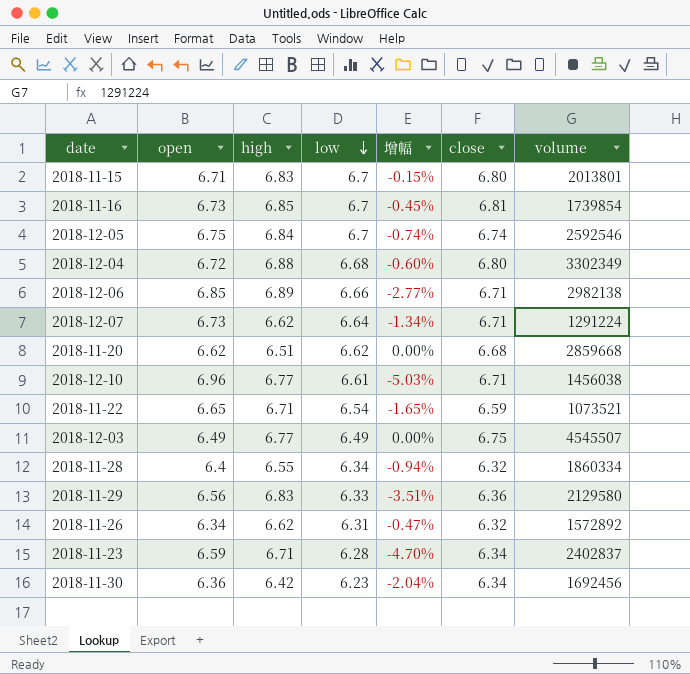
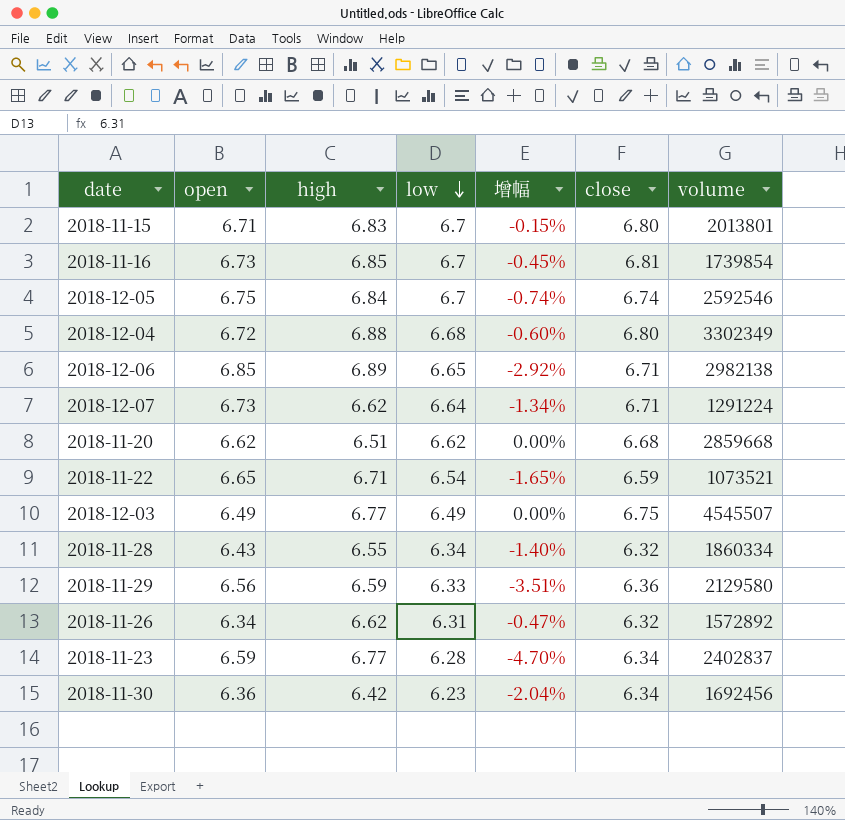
row 2018-12-10: 6.96 | 6.77 | 6.61 | -5.03% | 6.71 | 1456038 -> none
2018-12-06 | low: 6.66 -> 6.65
2018-12-06 | 增幅: -2.77% -> -2.92%
2018-11-28 | open: 6.4 -> 6.43
2018-11-28 | 增幅: -0.94% -> -1.40%
2018-11-29 | high: 6.83 -> 6.59
2018-11-23 | high: 6.71 -> 6.77

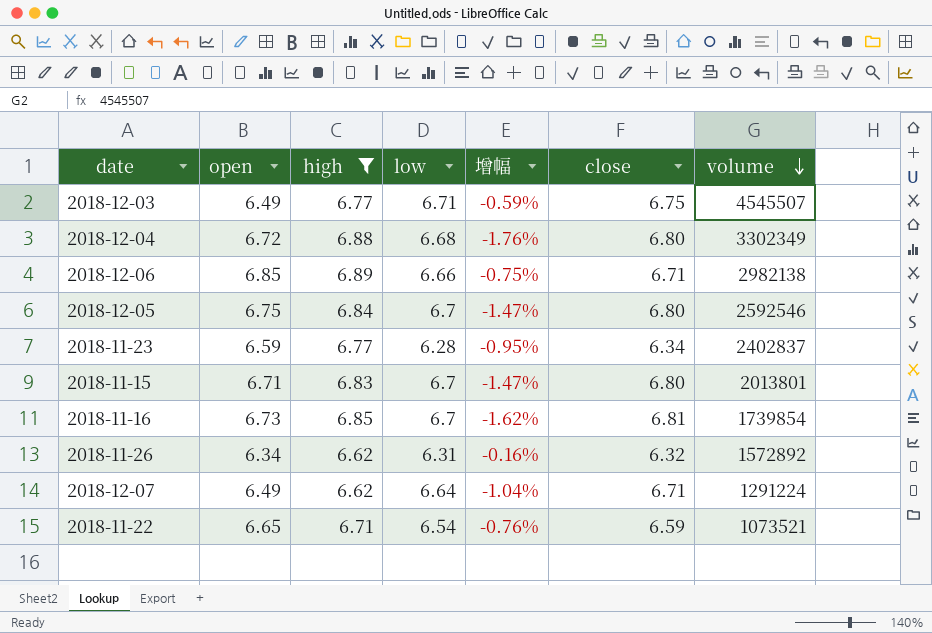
filter: none -> high >= 6.62
row order: low descending -> volume descending
column 增幅 | formula: ([low] - [open]) / [open] -> ([low] - [close]) / [close]
2018-12-03 | low: 6.49 -> 6.71
2018-12-06 | low: 6.65 -> 6.66
2018-12-05 | close: 6.74 -> 6.80
2018-12-07 | open: 6.73 -> 6.49

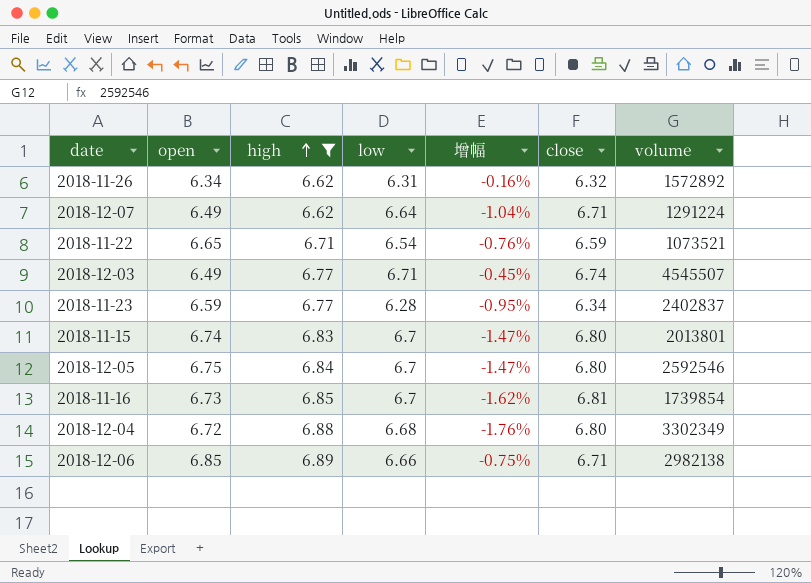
row order: volume descending -> high ascending
2018-12-03 | 增幅: -0.59% -> -0.45%
2018-12-03 | close: 6.75 -> 6.74
2018-11-15 | open: 6.71 -> 6.74

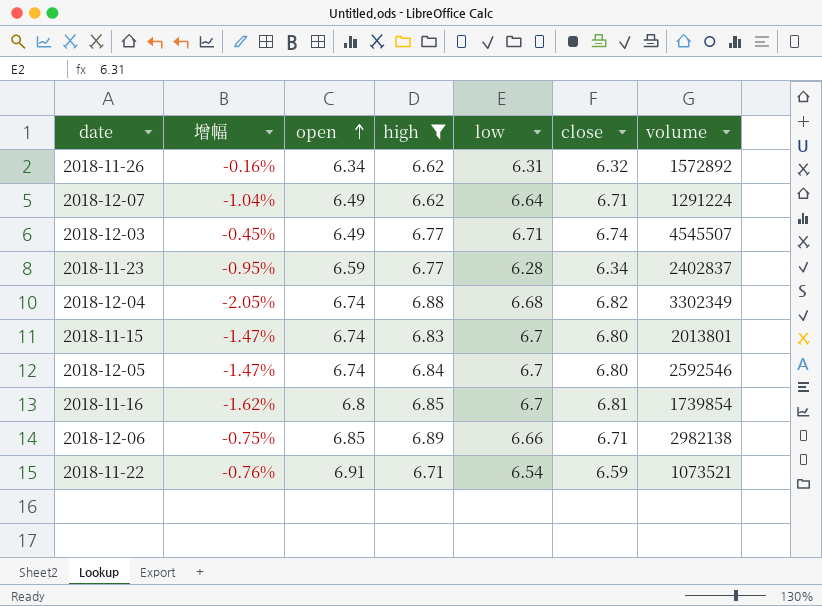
row order: high ascending -> open ascending
column 增幅 | position: 5 -> 2
2018-12-04 | 增幅: -1.76% -> -2.05%
2018-12-04 | open: 6.72 -> 6.74
2018-12-04 | close: 6.80 -> 6.82
2018-12-05 | open: 6.75 -> 6.74
2018-11-16 | open: 6.73 -> 6.8
2018-11-22 | open: 6.65 -> 6.91

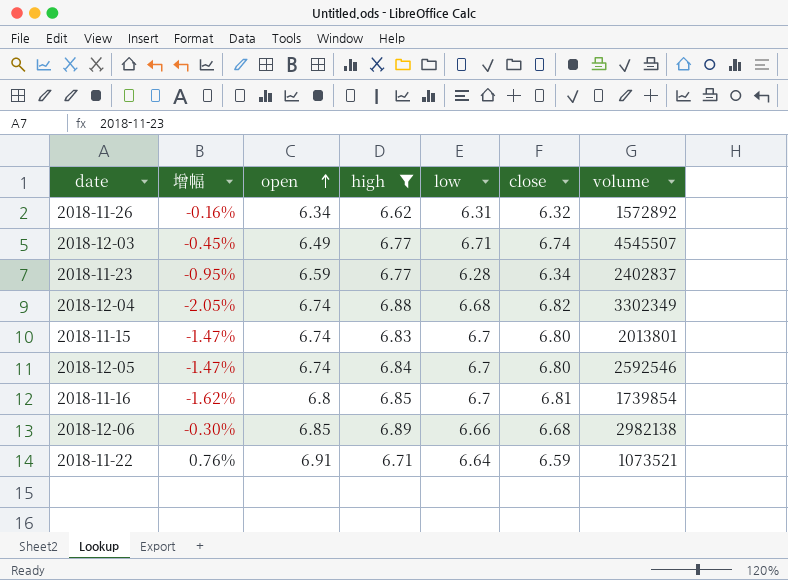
row 2018-12-07: -1.04% | 6.49 | 6.62 | 6.64 | 6.71 | 1291224 -> none
2018-12-06 | 增幅: -0.75% -> -0.30%
2018-12-06 | close: 6.71 -> 6.68
2018-11-22 | 增幅: -0.76% -> 0.76%
2018-11-22 | low: 6.54 -> 6.64

